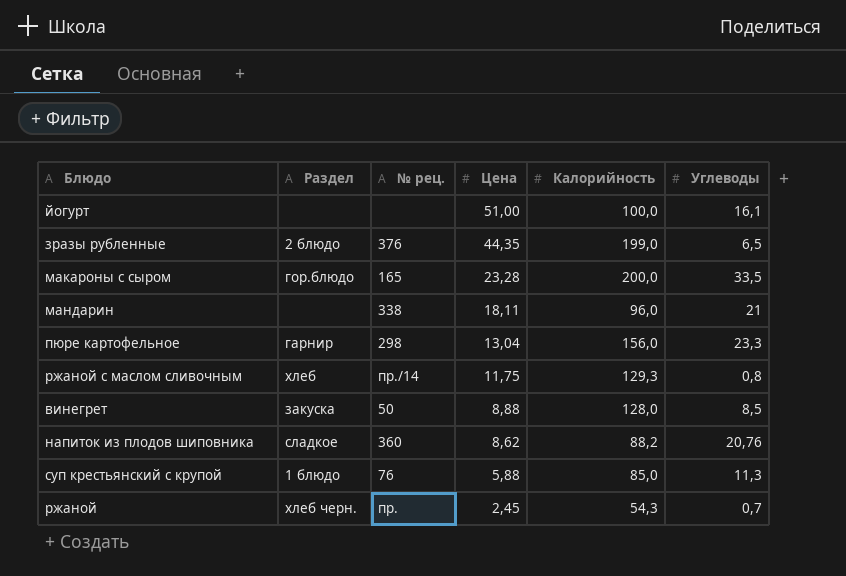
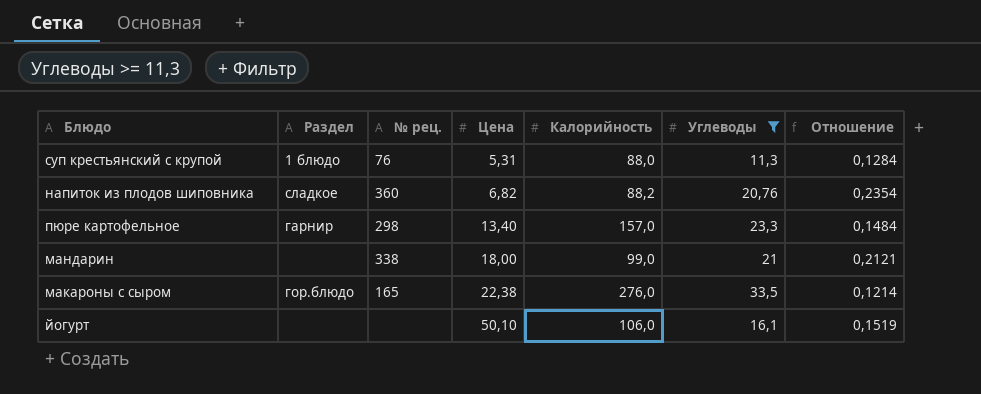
filter: none -> Углеводы >= 11,3
row order: Цена descending -> Цена ascending
column Отношение | formula: none -> [Углеводы] / [Калорийность]
суп крестьянский с крупой | Цена: 5,88 -> 5,31
суп крестьянский с крупой | Калорийность: 85,0 -> 88,0
напиток из плодов шиповника | Цена: 8,62 -> 6,82
пюре картофельное | Цена: 13,04 -> 13,40
пюре картофельное | Калорийность: 156,0 -> 157,0
мандарин | Цена: 18,11 -> 18,00
мандарин | Калорийность: 96,0 -> 99,0
макароны с сыром | Цена: 23,28 -> 22,38
макароны с сыром | Калорийность: 200,0 -> 276,0
йогурт | Цена: 51,00 -> 50,10
йогурт | Калорийность: 100,0 -> 106,0

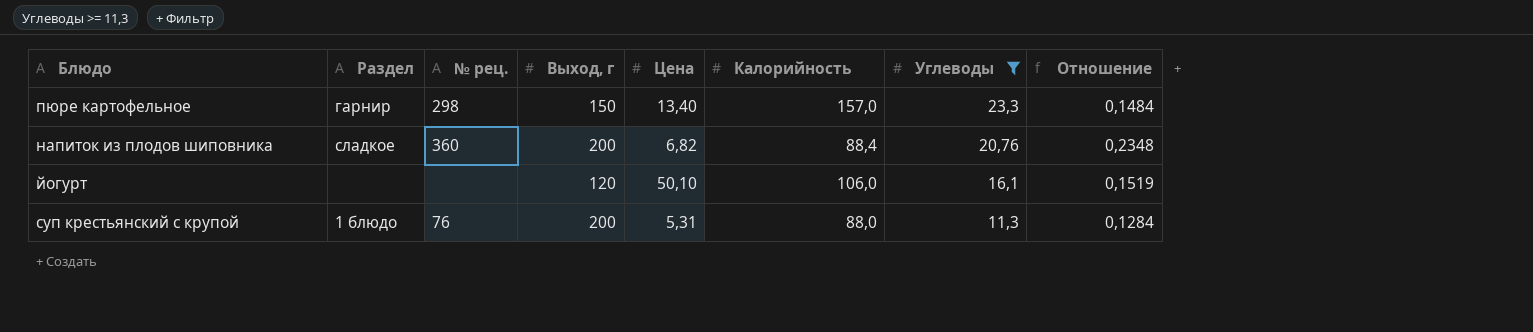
row order: Цена ascending -> Углеводы descending
column Выход, г | position: none -> 4
row мандарин: none | 338 | 18,00 | 99,0 | 21 | 0,2121 -> none
row макароны с сыром: гор.блюдо | 165 | 22,38 | 276,0 | 33,5 | 0,1214 -> none
напиток из плодов шиповника | Калорийность: 88,2 -> 88,4
напиток из плодов шиповника | Отношение: 0,2354 -> 0,2348

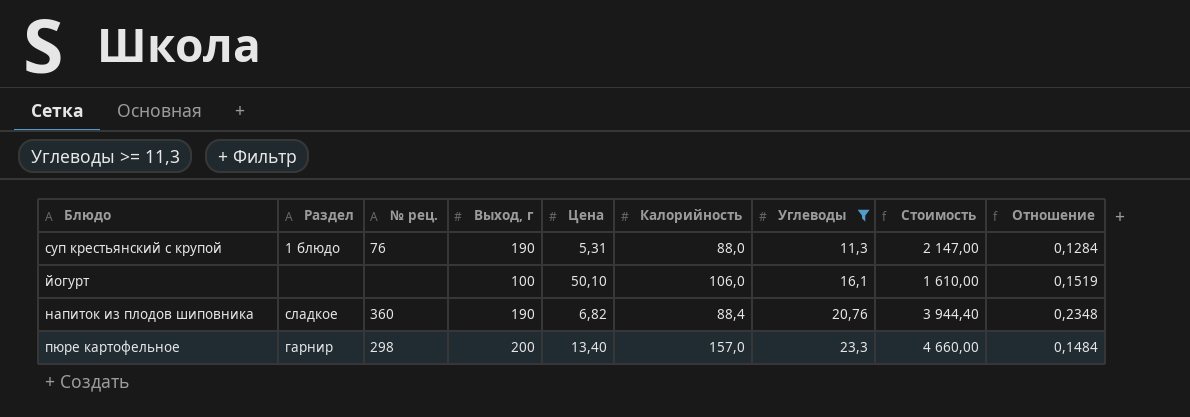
row order: Углеводы descending -> Углеводы ascending
column Стоимость | formula: none -> [Выход, г] * [Углеводы]
суп крестьянский с крупой | Выход, г: 200 -> 190
йогурт | Выход, г: 120 -> 100
напиток из плодов шиповника | Выход, г: 200 -> 190
пюре картофельное | Выход, г: 150 -> 200

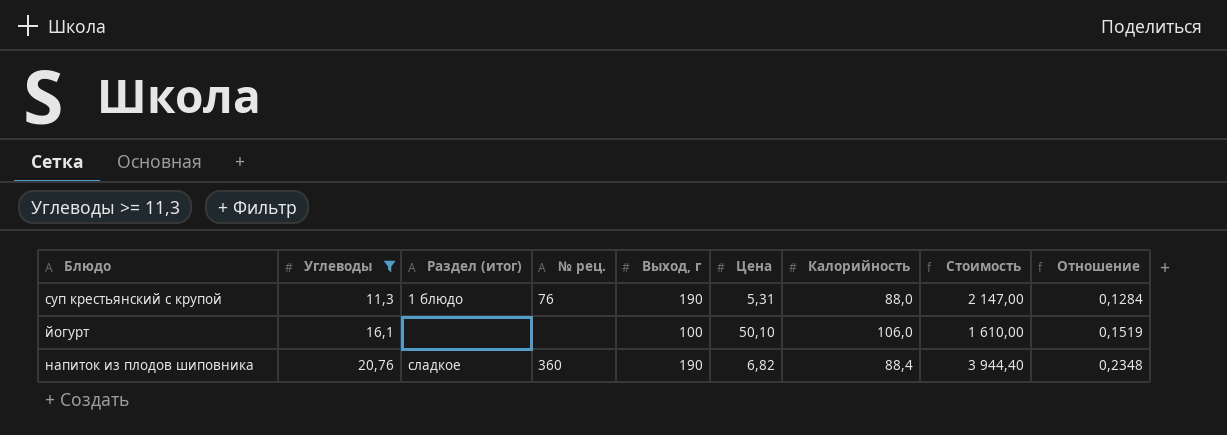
column Углеводы | position: 7 -> 2
column name: Раздел -> Раздел (итог)
row пюре картофельное: гарнир | 298 | 200 | 13,40 | 157,0 | 23,3 | 4 660,00 | 0,1484 -> none

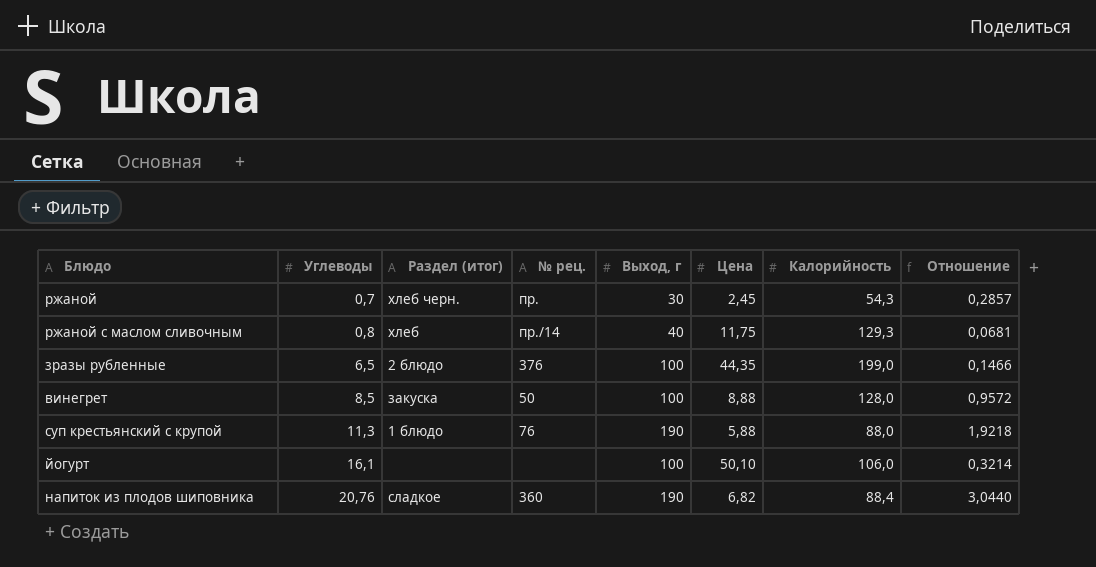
filter: Углеводы >= 11,3 -> none
column Стоимость | formula: [Углеводы] * [Выход, г] -> none
column Отношение | formula: [Углеводы] / [Калорийность] -> [Углеводы] / [Цена]
суп крестьянский с крупой | Цена: 5,31 -> 5,88

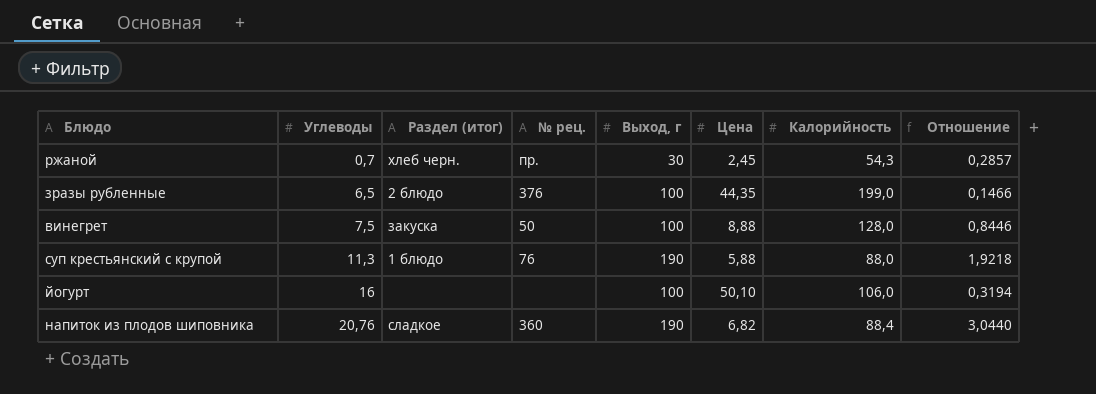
row ржаной с маслом сливочным: 0,8 | хлеб | пр./14 | 40 | 11,75 | 129,3 | 0,0681 -> none
винегрет | Углеводы: 8,5 -> 7,5
винегрет | Отношение: 0,9572 -> 0,8446
йогурт | Углеводы: 16,1 -> 16
йогурт | Отношение: 0,3214 -> 0,3194

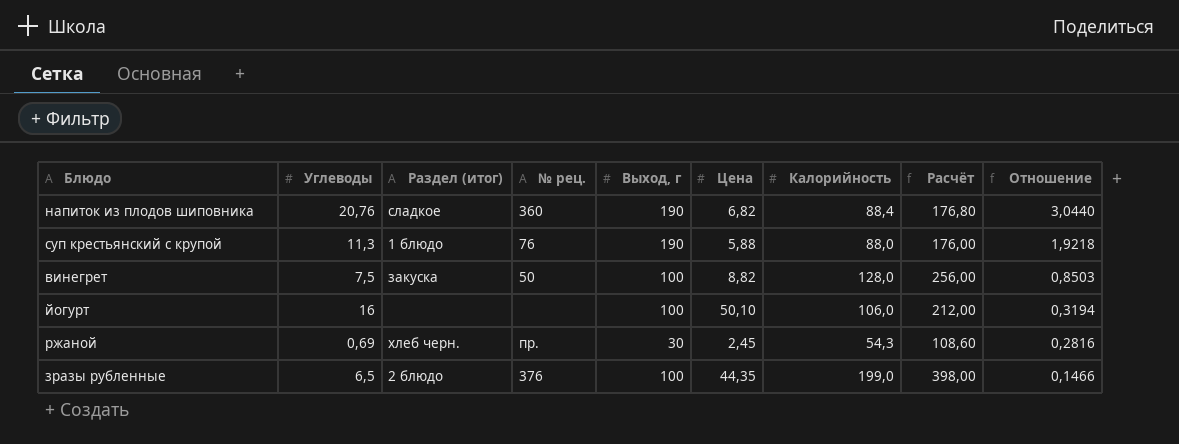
row order: Углеводы ascending -> Отношение descending
column Расчёт | formula: none -> [Калорийность] * 2
винегрет | Цена: 8,88 -> 8,82
винегрет | Отношение: 0,8446 -> 0,8503
ржаной | Углеводы: 0,7 -> 0,69
ржаной | Отношение: 0,2857 -> 0,2816

